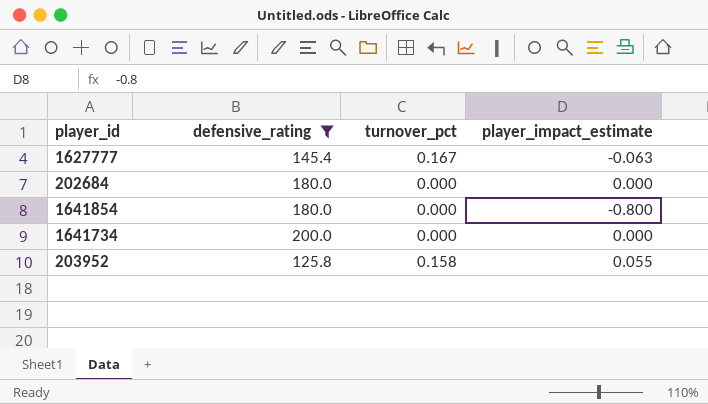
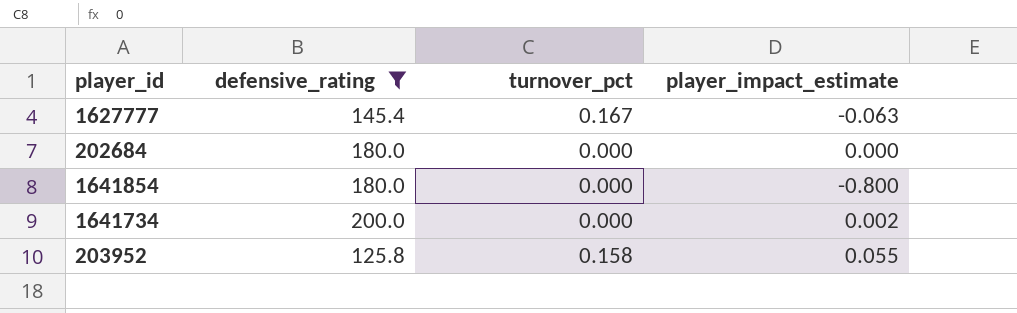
1641734 | player_impact_estimate: 0.000 -> 0.002

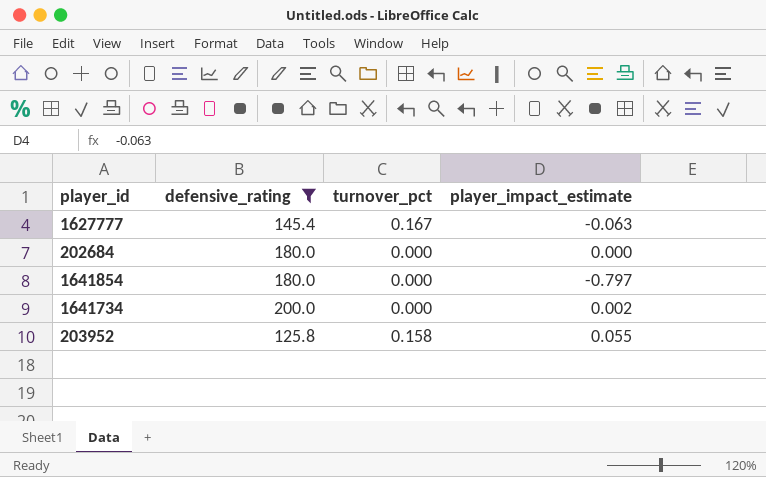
1641854 | player_impact_estimate: -0.800 -> -0.797

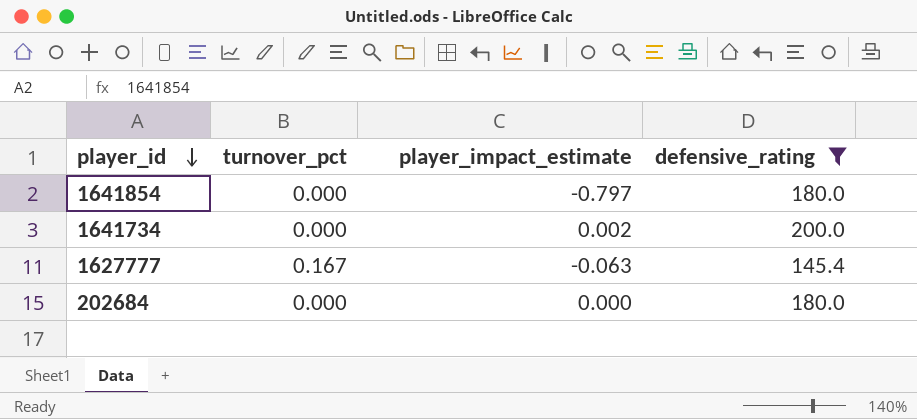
row order: none -> player_id descending
column defensive_rating | position: 2 -> 4
row 203952: 125.8 | 0.158 | 0.055 -> none

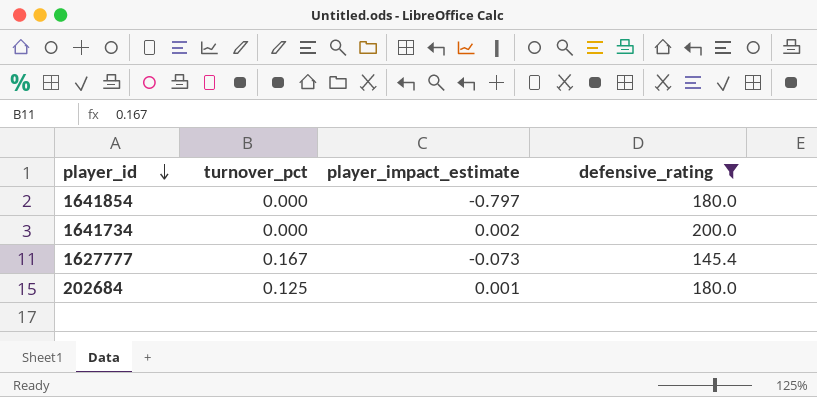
1627777 | player_impact_estimate: -0.063 -> -0.073
202684 | turnover_pct: 0.000 -> 0.125
202684 | player_impact_estimate: 0.000 -> 0.001

